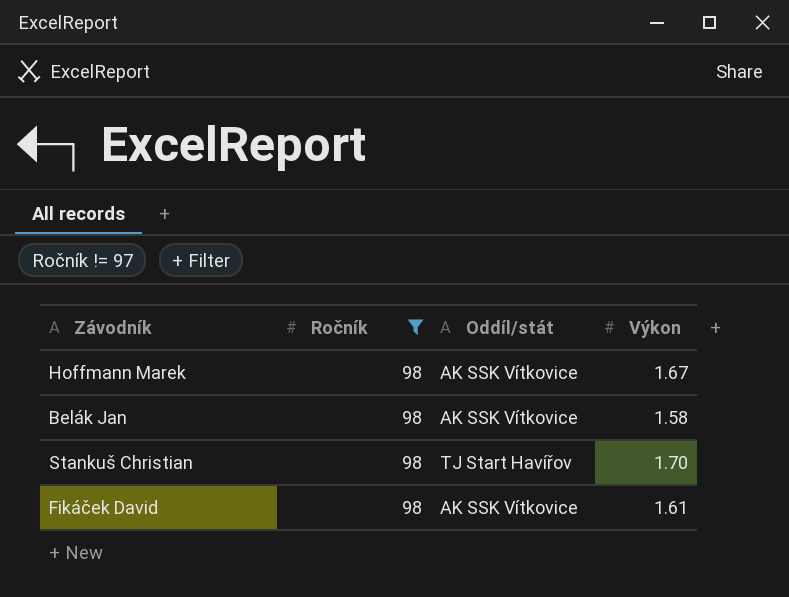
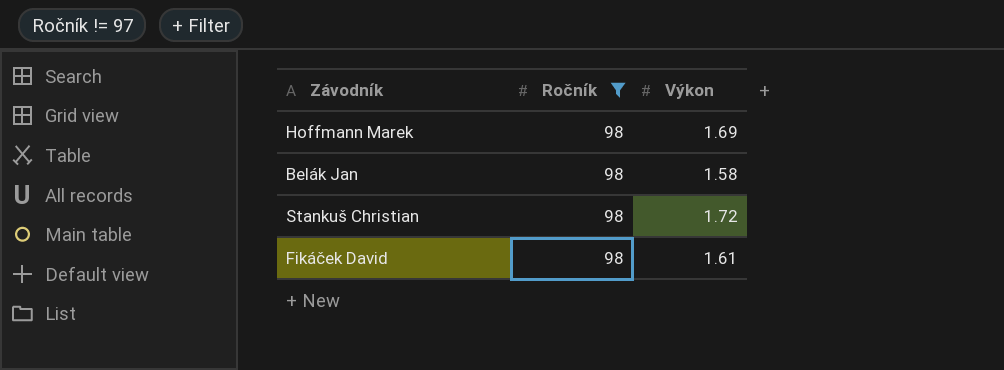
column Oddíl/stát | position: 3 -> none
Hoffmann Marek | Výkon: 1.67 -> 1.69
Stankuš Christian | Výkon: 1.70 -> 1.72

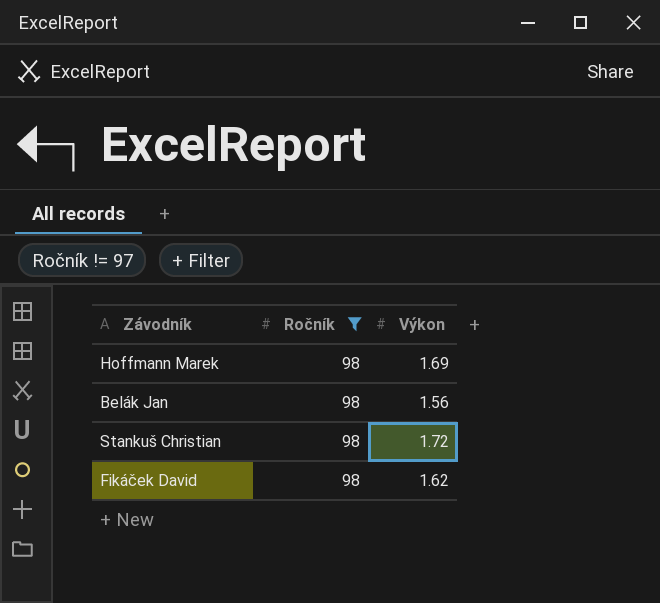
Belák Jan | Výkon: 1.58 -> 1.56
Fikáček David | Výkon: 1.61 -> 1.62

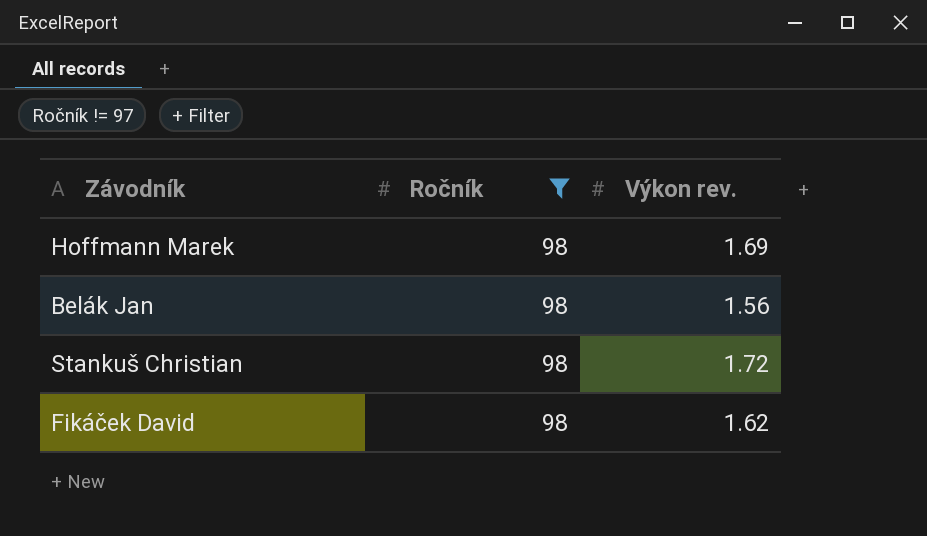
column name: Výkon -> Výkon rev.

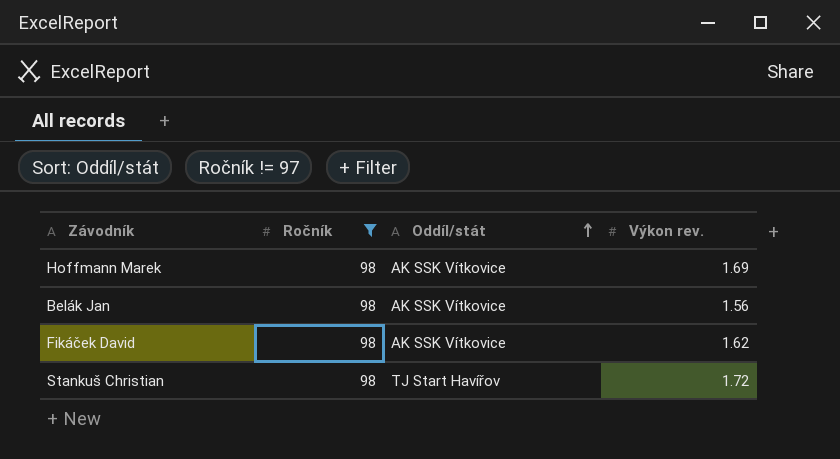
row order: none -> Oddíl/stát ascending
column Oddíl/stát | position: none -> 3

